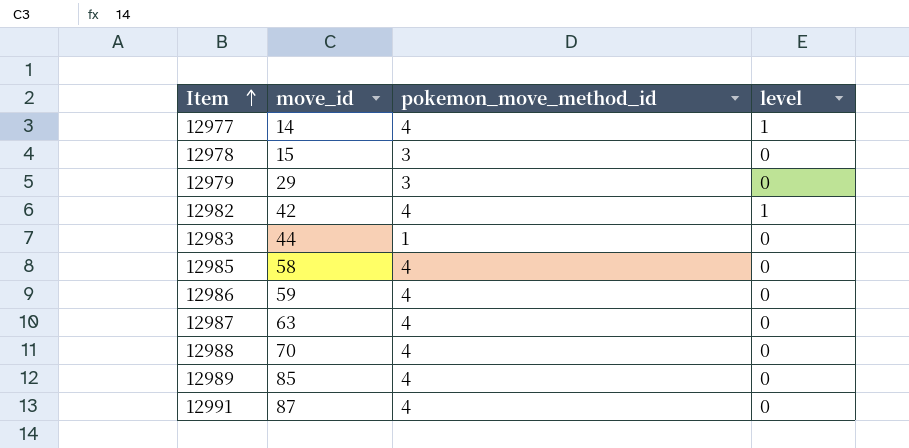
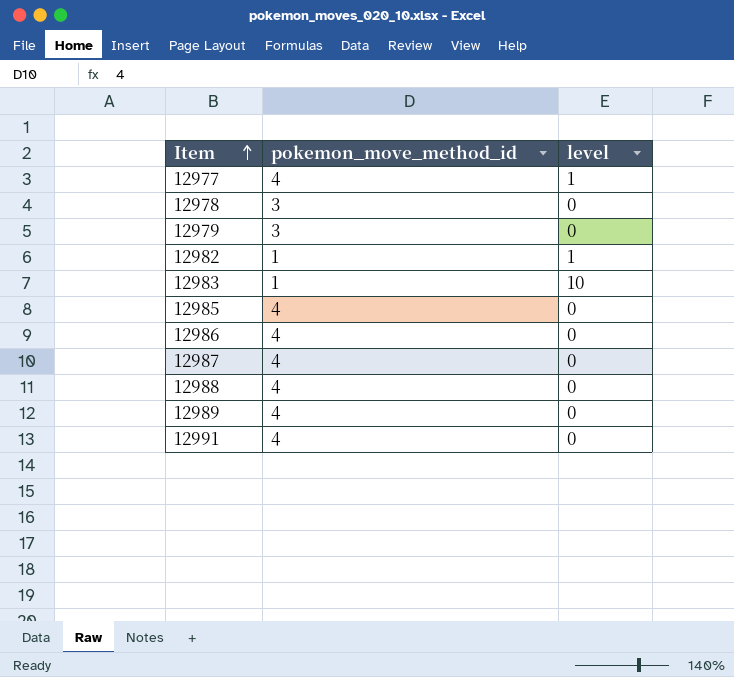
column move_id | position: 2 -> none
12982 | pokemon_move_method_id: 4 -> 1
12983 | level: 0 -> 10

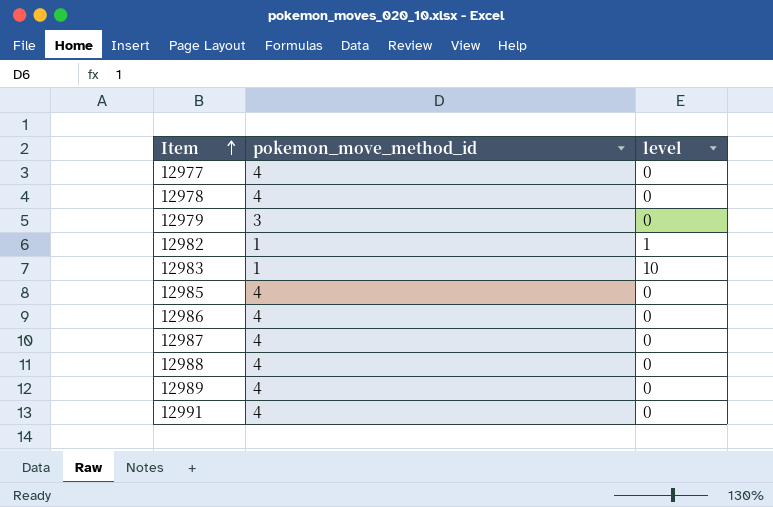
12977 | level: 1 -> 0
12978 | pokemon_move_method_id: 3 -> 4

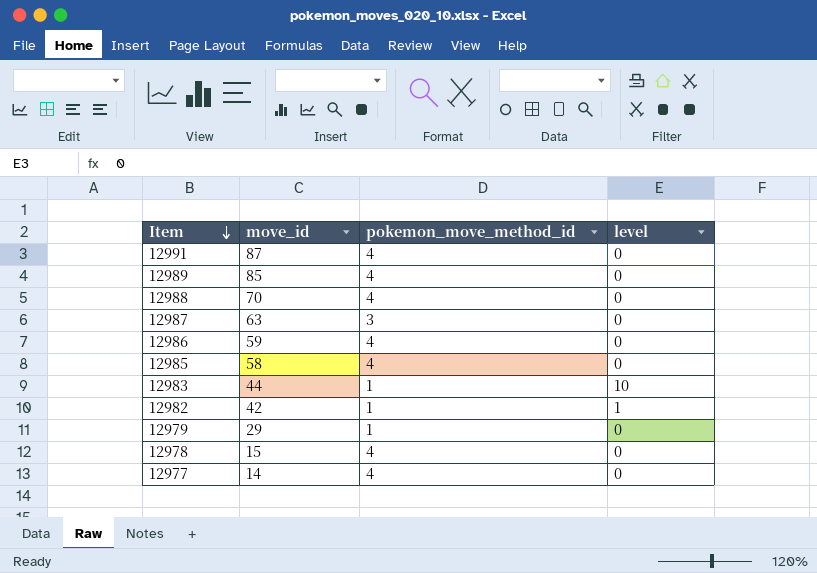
row order: Item ascending -> Item descending
column move_id | position: none -> 2
12987 | pokemon_move_method_id: 4 -> 3
12979 | pokemon_move_method_id: 3 -> 1

